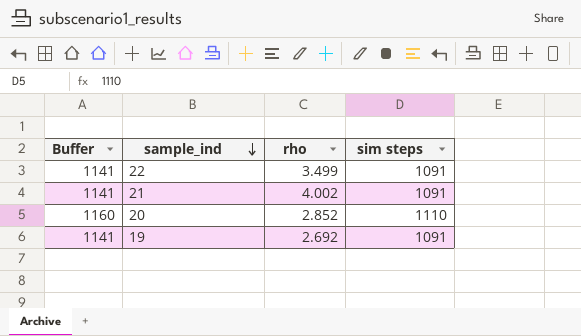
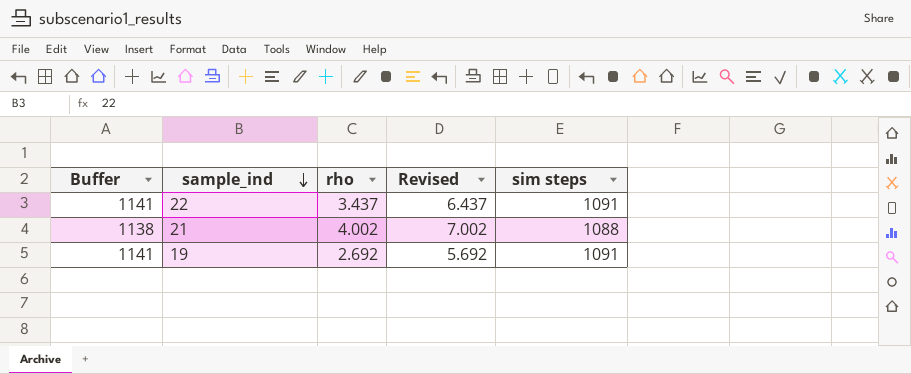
column Revised | formula: none -> [rho] + 3
row 20: 1160 | 2.852 | 1110 -> none
22 | rho: 3.499 -> 3.437
21 | Buffer: 1141 -> 1138
21 | sim steps: 1091 -> 1088

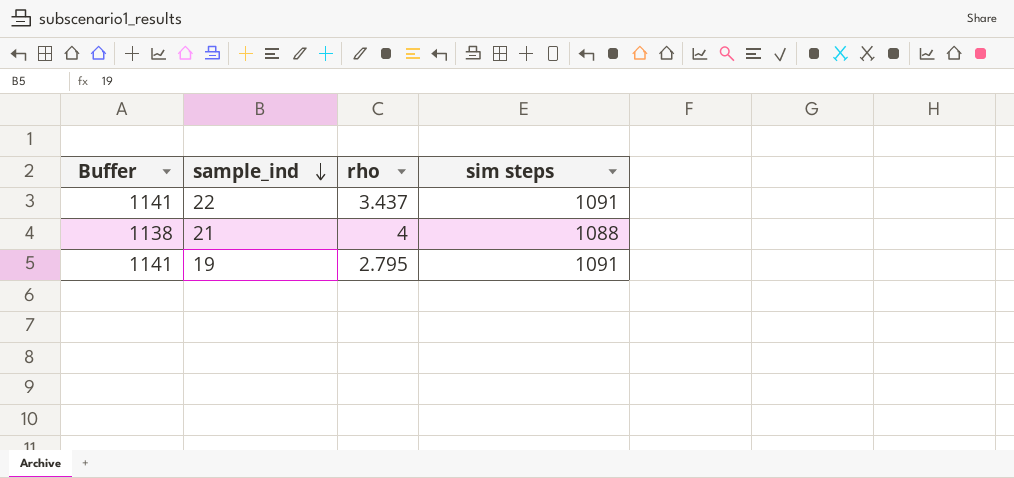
column Revised | formula: [rho] + 3 -> none
21 | rho: 4.002 -> 4
19 | rho: 2.692 -> 2.795

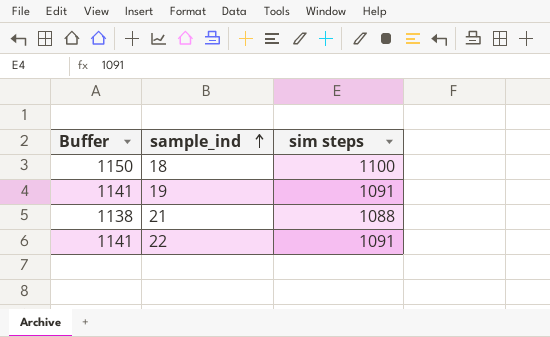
row order: sample_ind descending -> sample_ind ascending
column rho | position: 3 -> none
row 18: none -> 1150 | 1100

